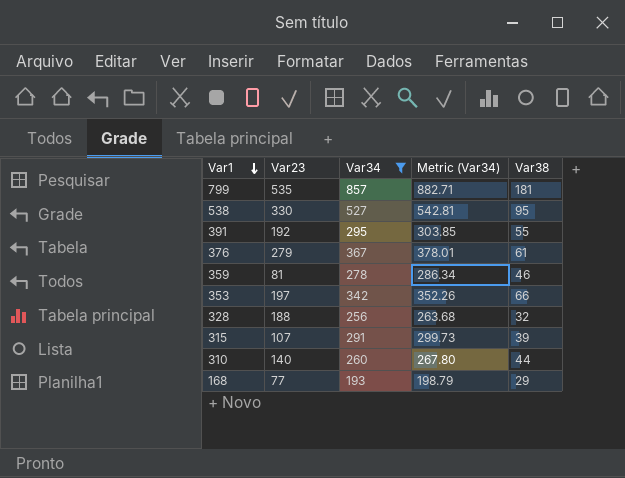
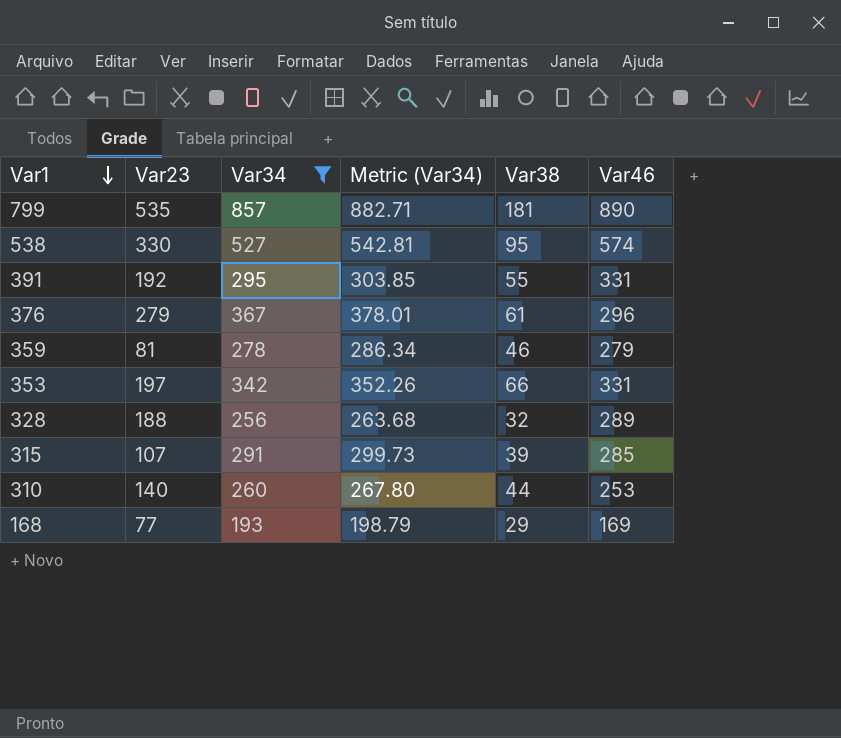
column Var46 | position: none -> 6

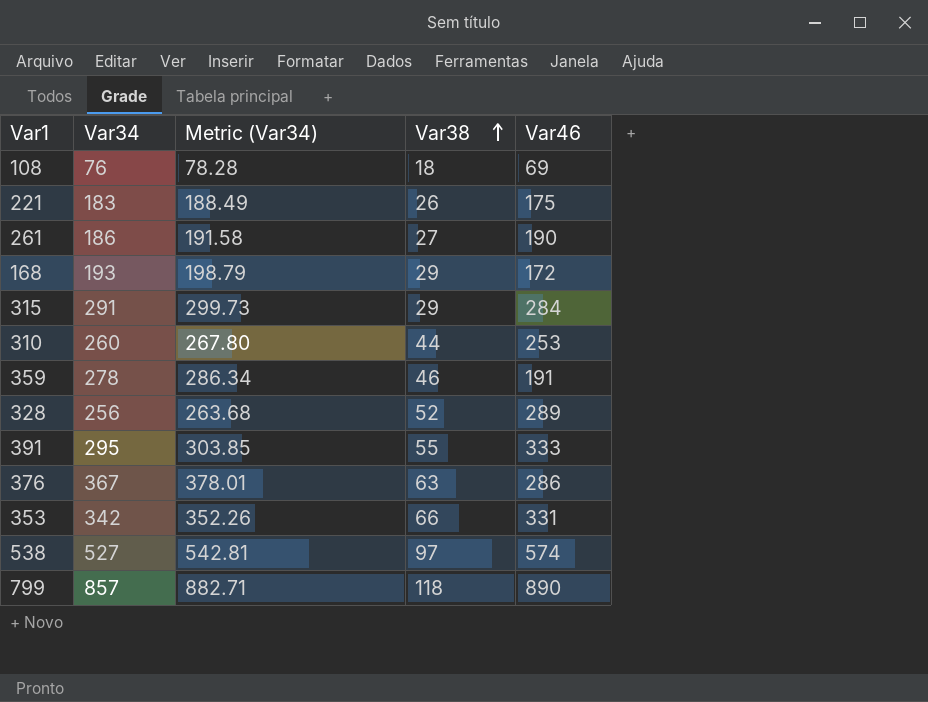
filter: Var34 >= 193 -> none
row order: Var1 descending -> Var38 ascending
column Var23 | position: 2 -> none
168 | Var46: 169 -> 172
315 | Var38: 39 -> 29
315 | Var46: 285 -> 284
359 | Var46: 279 -> 191
328 | Var38: 32 -> 52
391 | Var46: 331 -> 333
376 | Var38: 61 -> 63
376 | Var46: 296 -> 286
538 | Var38: 95 -> 97
799 | Var38: 181 -> 118

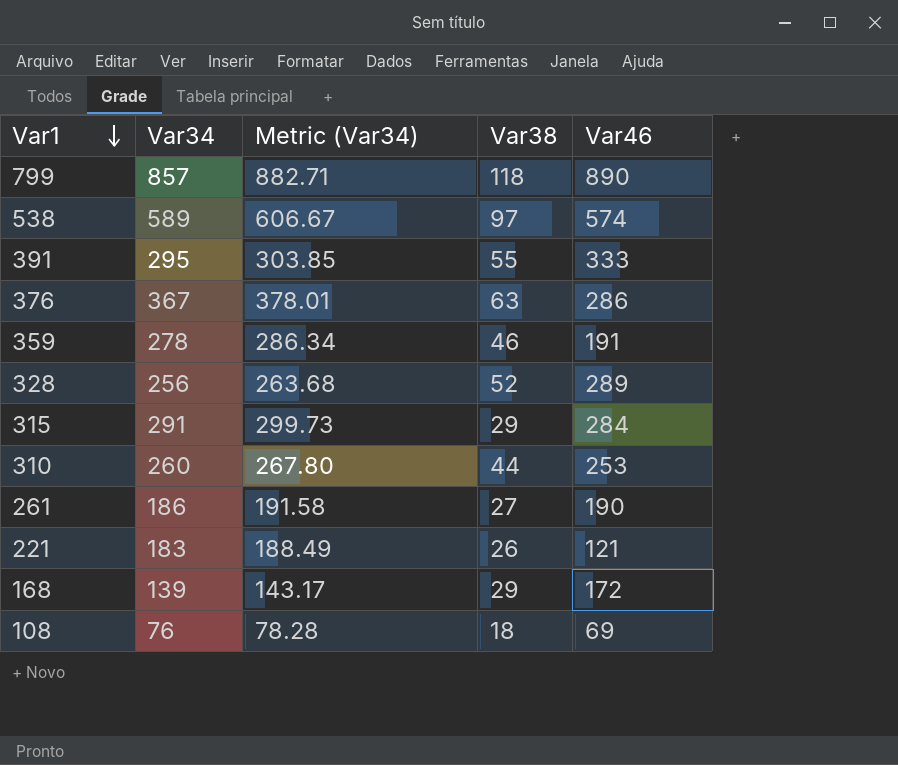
row order: Var38 ascending -> Var1 descending
row 353: 342 | 352.26 | 66 | 331 -> none
538 | Var34: 527 -> 589
538 | Metric (Var34): 542.81 -> 606.67
221 | Var46: 175 -> 121
168 | Var34: 193 -> 139
168 | Metric (Var34): 198.79 -> 143.17

